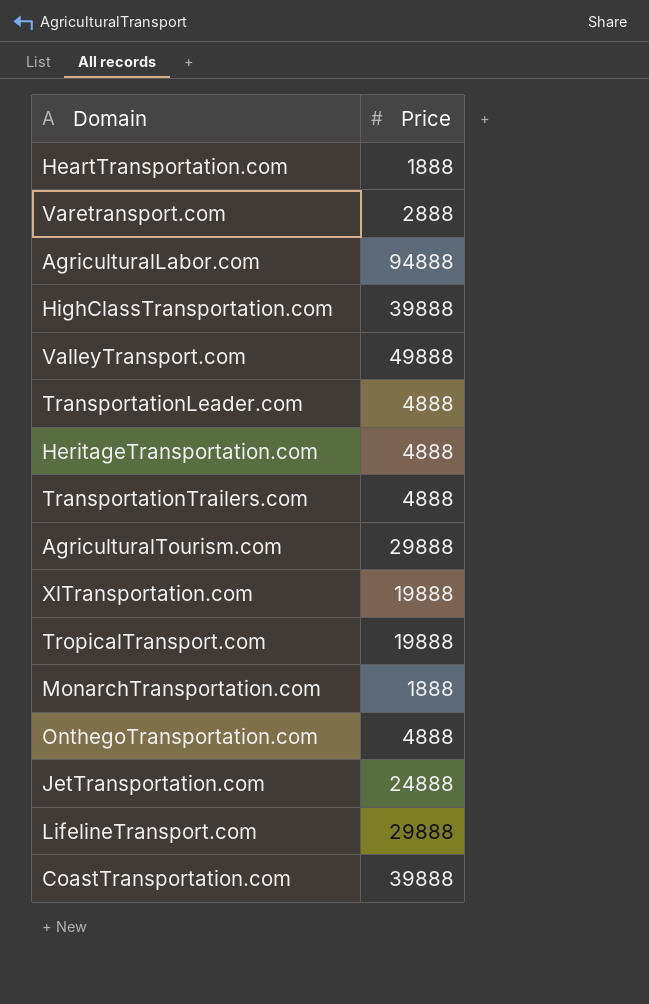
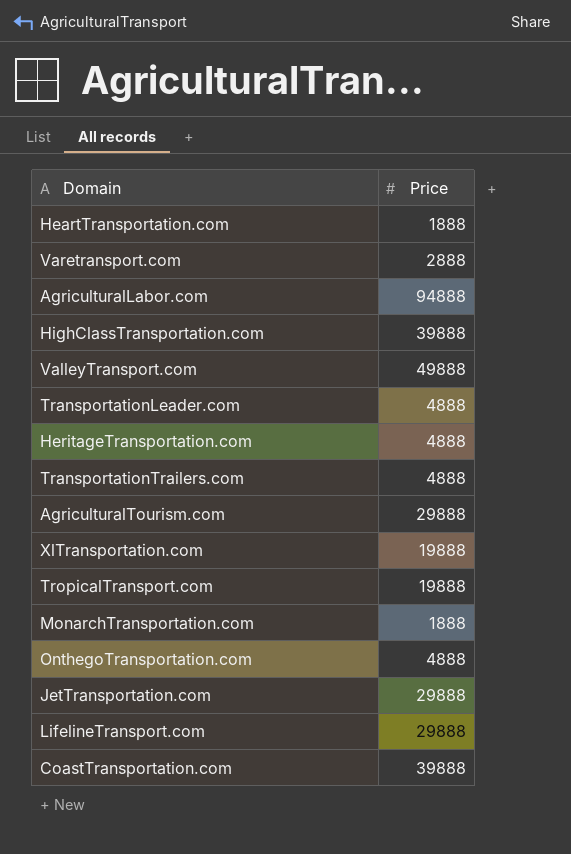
JetTransportation.com | Price: 24888 -> 29888

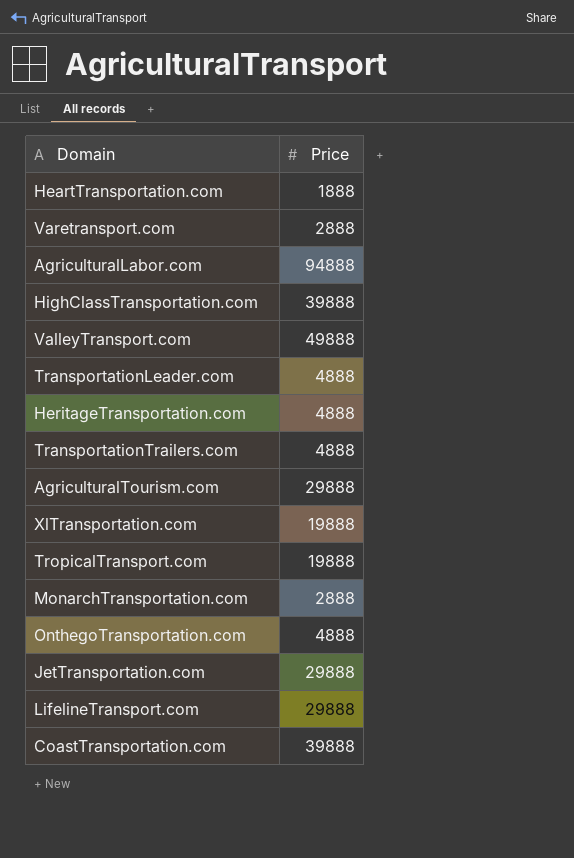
MonarchTransportation.com | Price: 1888 -> 2888

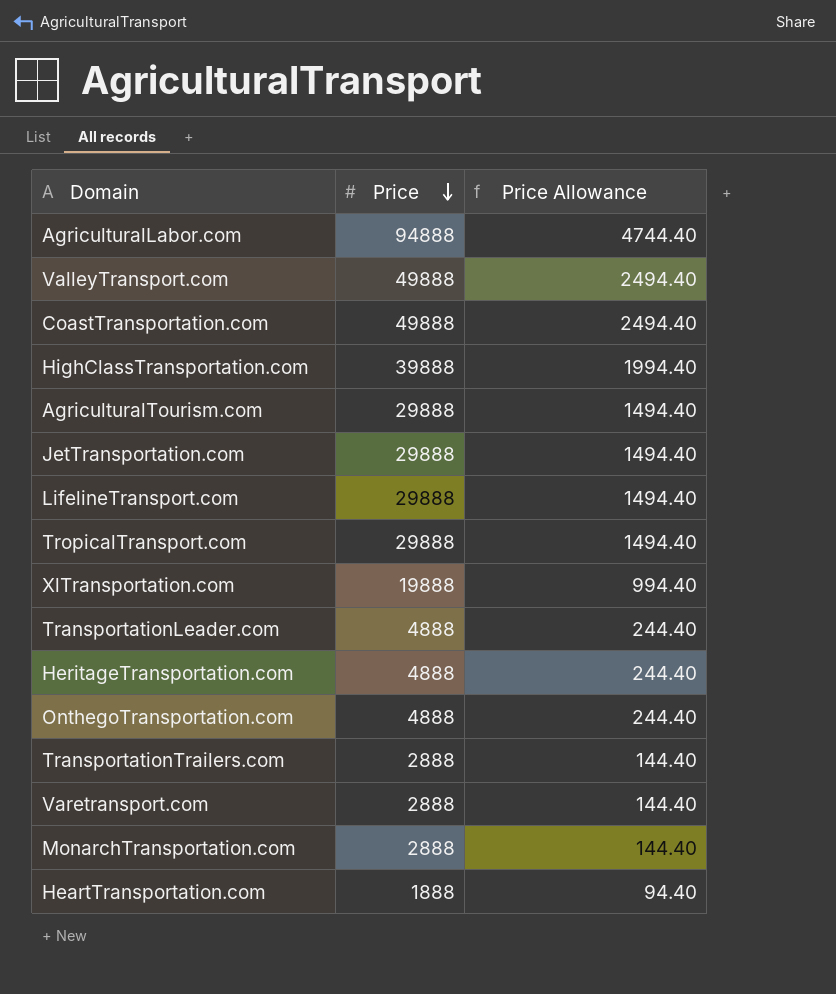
row order: none -> Price descending
column Price Allowance | formula: none -> [Price] * 0.05
CoastTransportation.com | Price: 39888 -> 49888
TropicalTransport.com | Price: 19888 -> 29888
TransportationTrailers.com | Price: 4888 -> 2888

